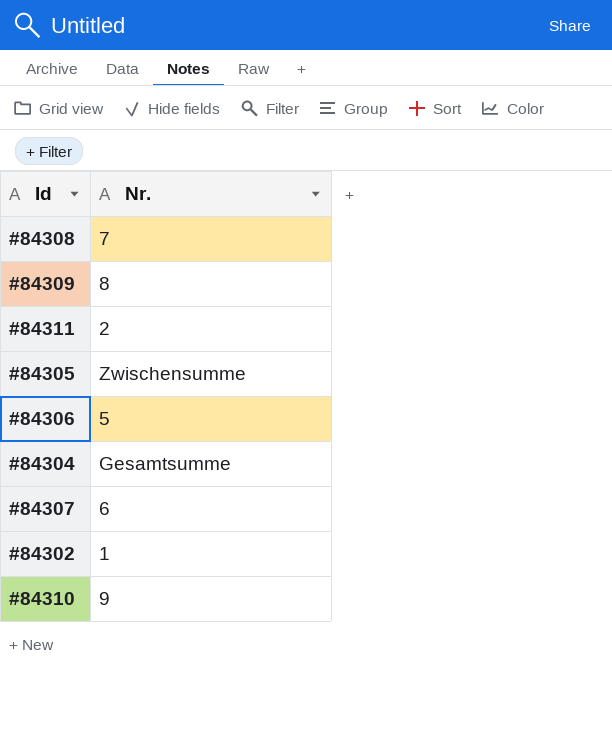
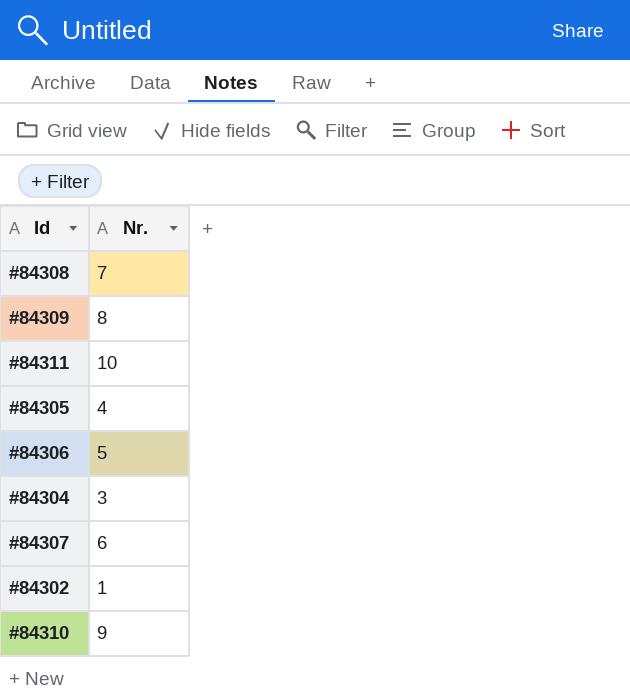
#84311 | Nr.: 2 -> 10
#84305 | Nr.: Zwischensumme -> 4
#84304 | Nr.: Gesamtsumme -> 3

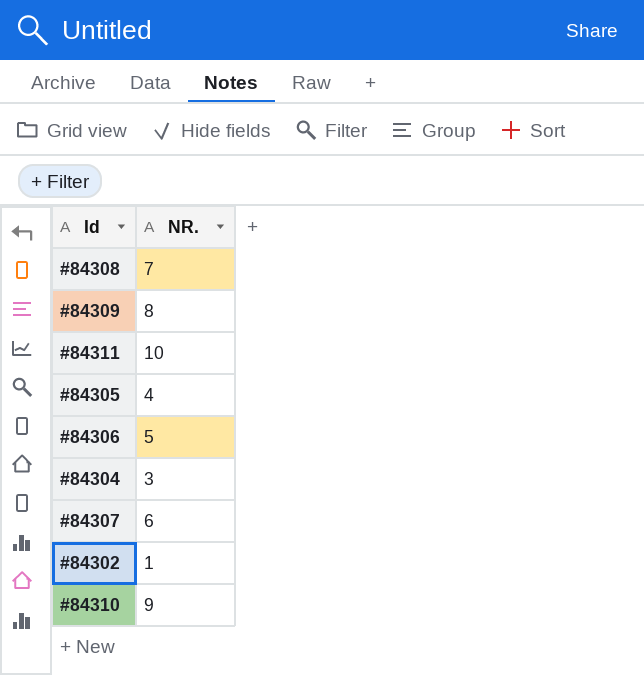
column name: Nr. -> NR.

